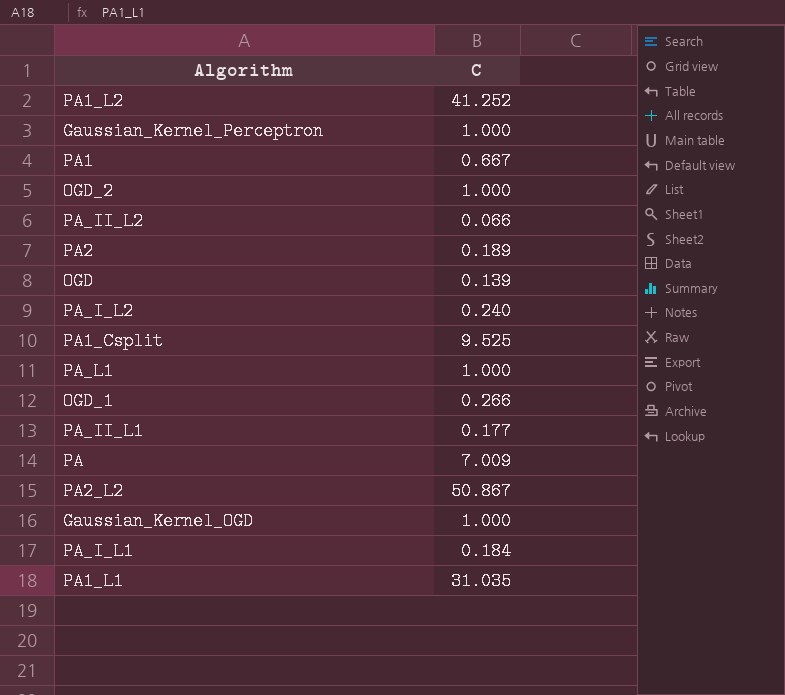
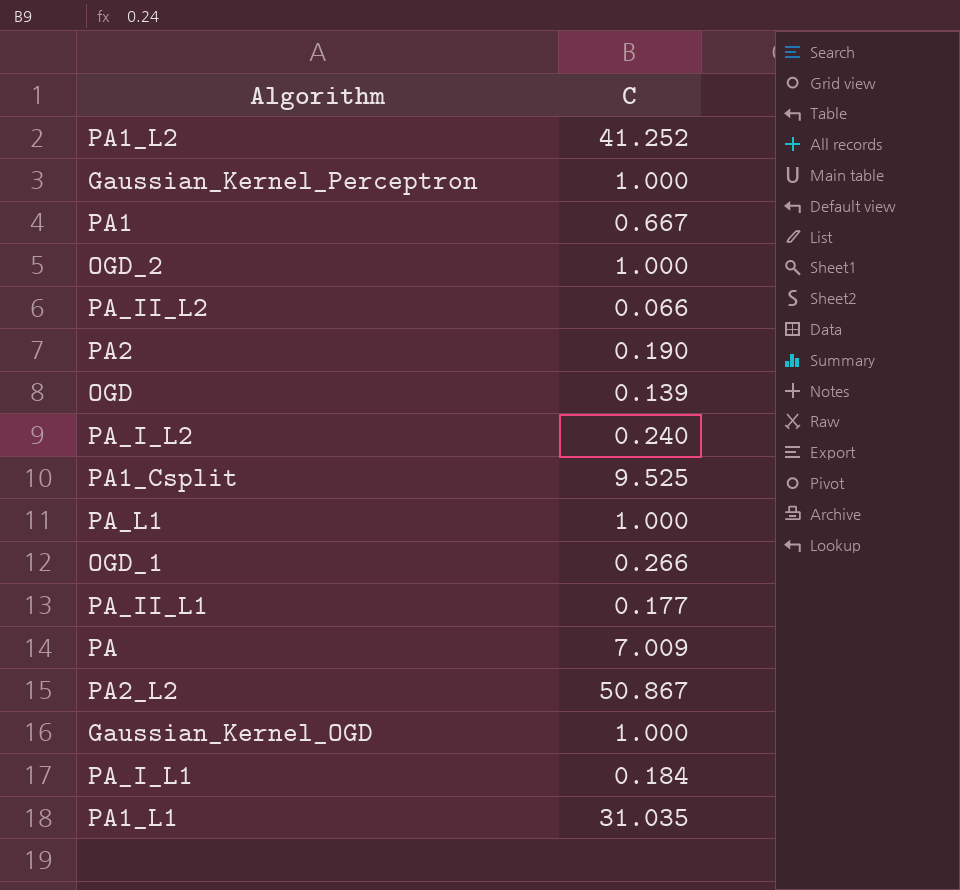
PA2 | C: 0.189 -> 0.190

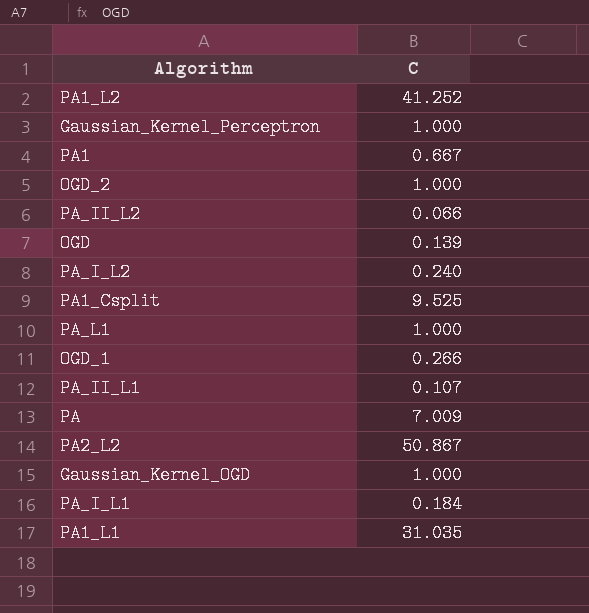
row PA2: 0.190 -> none
PA_II_L1 | C: 0.177 -> 0.107

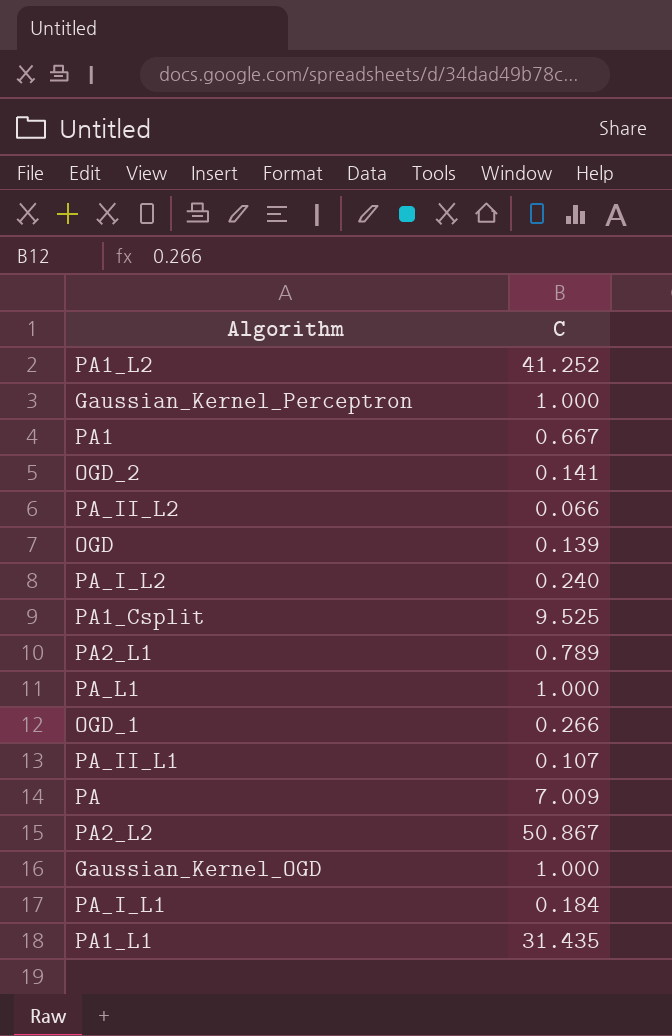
OGD_2 | C: 1.000 -> 0.141
row PA2_L1: none -> 0.789
PA1_L1 | C: 31.035 -> 31.435

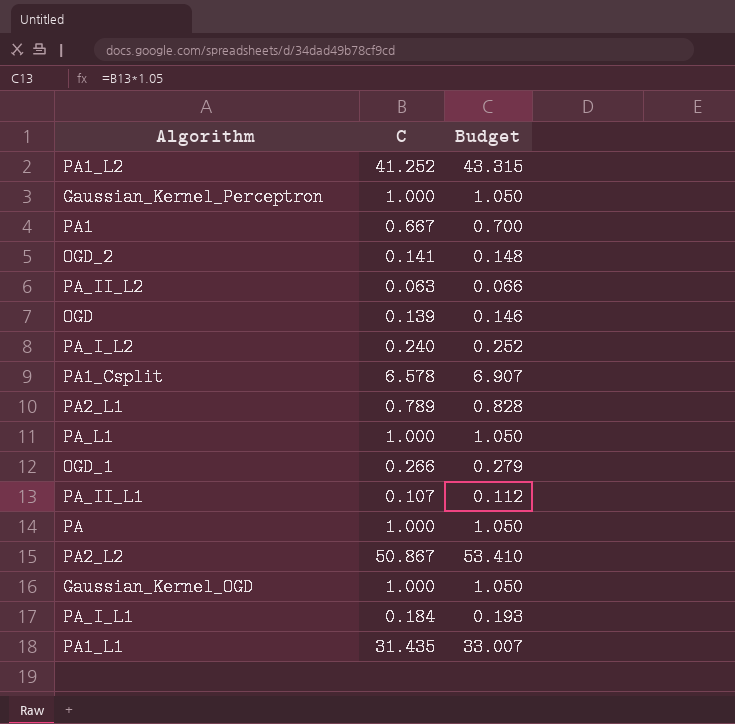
column Budget | formula: none -> [C] * 1.05
PA_II_L2 | C: 0.066 -> 0.063
PA1_Csplit | C: 9.525 -> 6.578
PA | C: 7.009 -> 1.000

